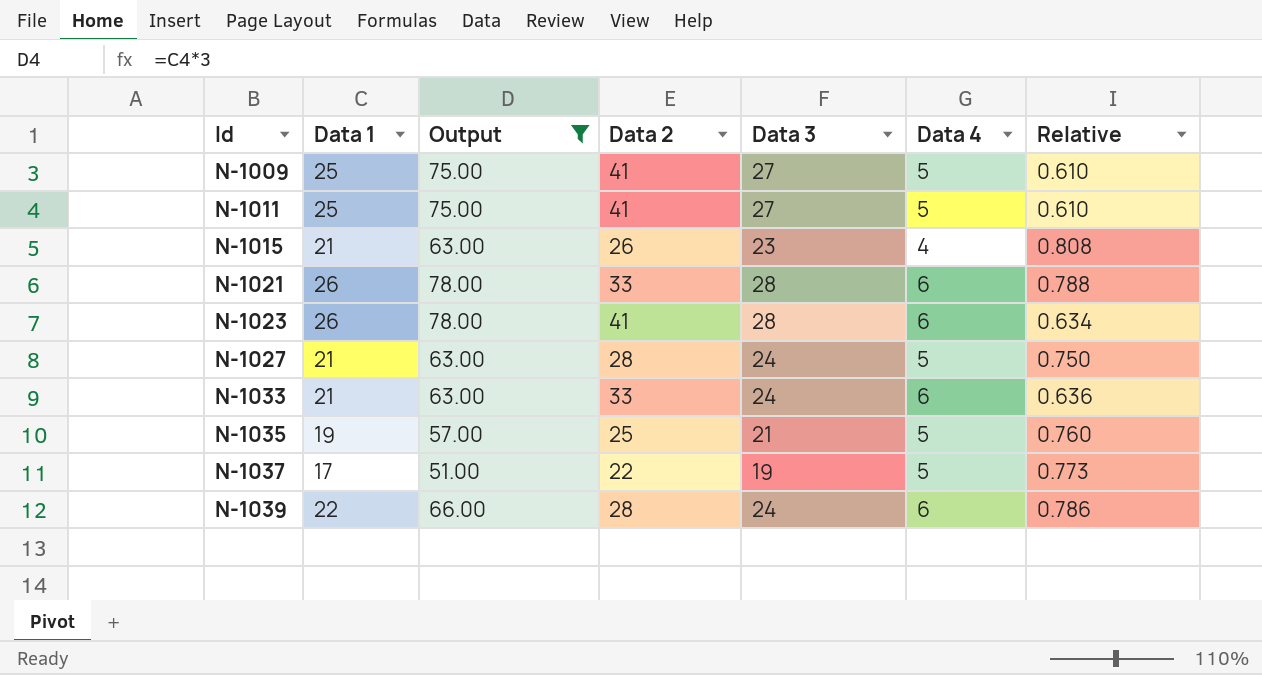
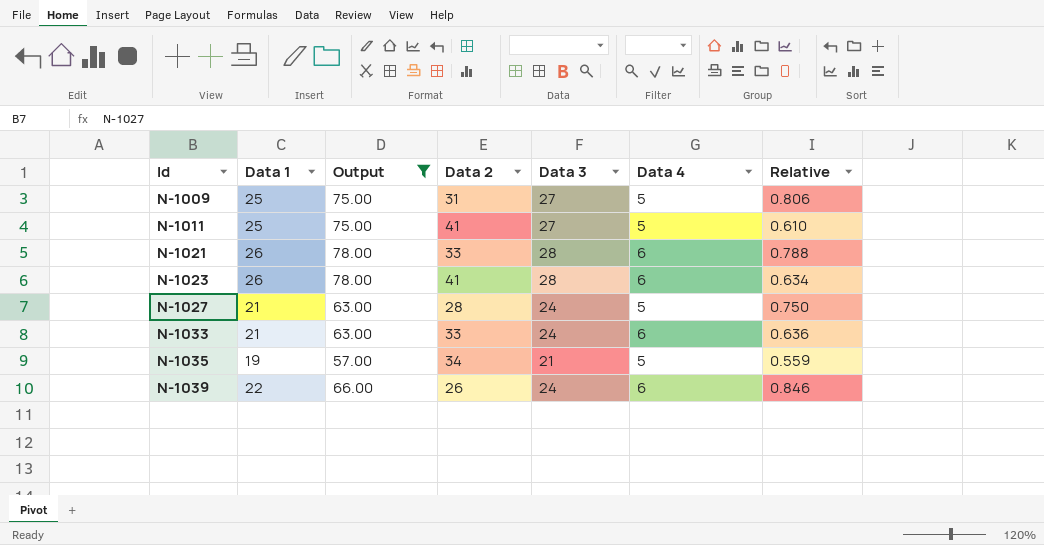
row N-1015: 21 | 63.00 | 26 | 23 | 4 | 0.808 -> none
row N-1037: 17 | 51.00 | 22 | 19 | 5 | 0.773 -> none
N-1009 | Data 2: 41 -> 31
N-1009 | Relative: 0.610 -> 0.806
N-1035 | Data 2: 25 -> 34
N-1035 | Relative: 0.760 -> 0.559
N-1039 | Data 2: 28 -> 26
N-1039 | Relative: 0.786 -> 0.846

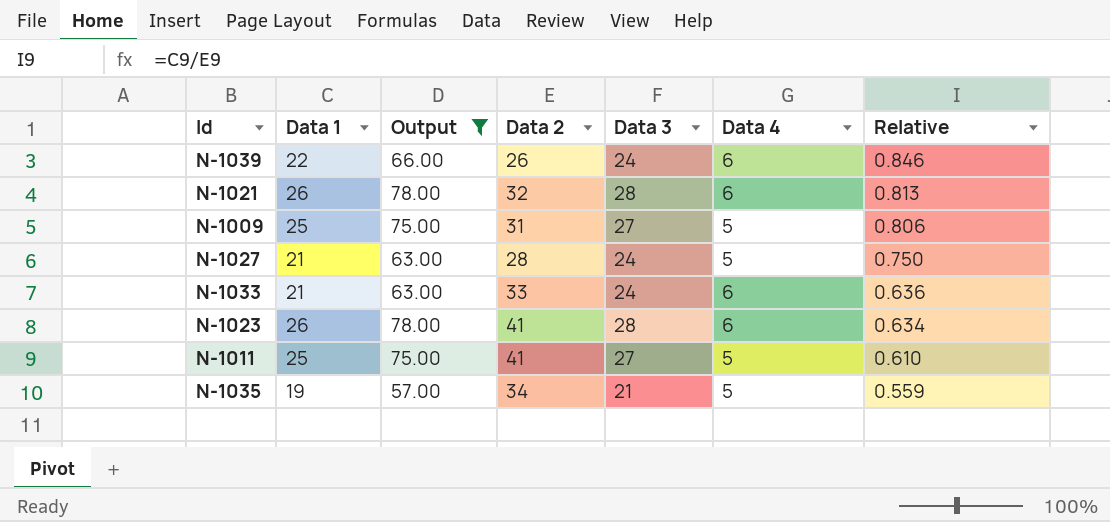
row order: Id ascending -> Relative descending
N-1021 | Data 2: 33 -> 32
N-1021 | Relative: 0.788 -> 0.813

